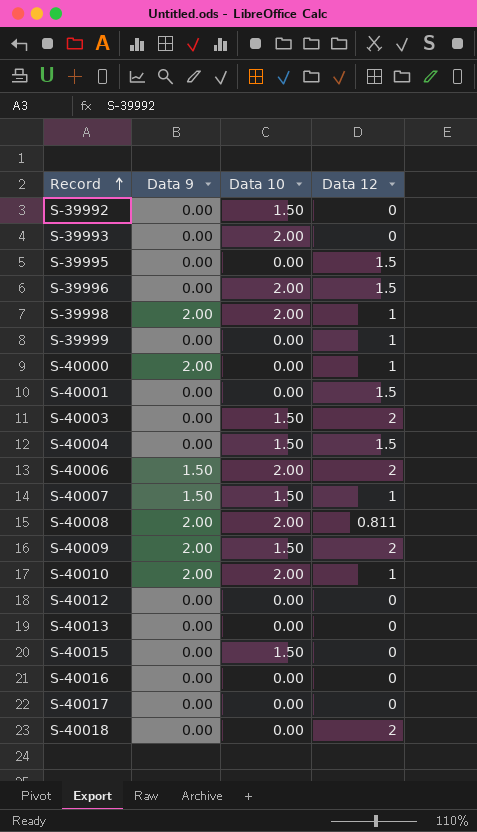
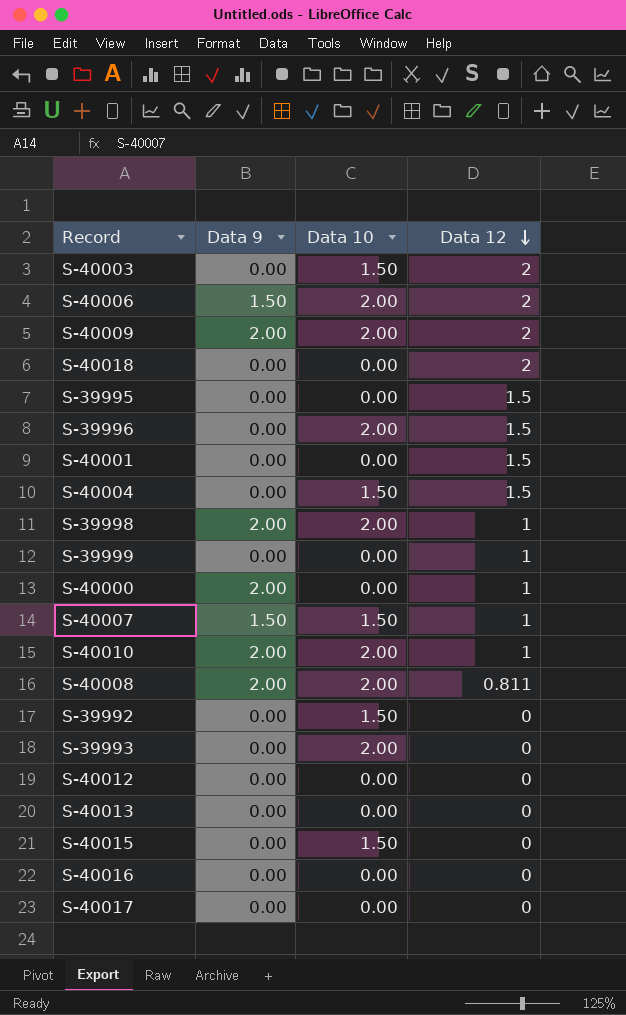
row order: Record ascending -> Data 12 descending
S-40009 | Data 10: 1.50 -> 2.00

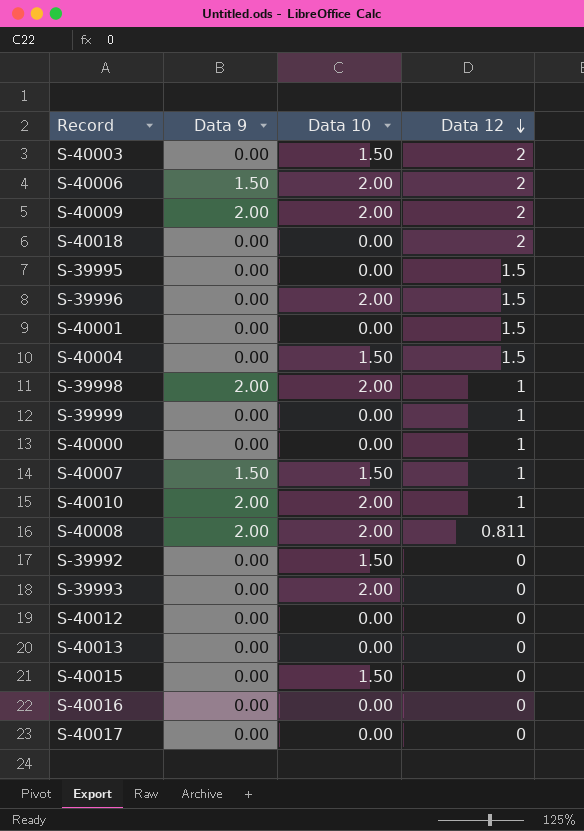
S-40000 | Data 9: 2.00 -> 0.00

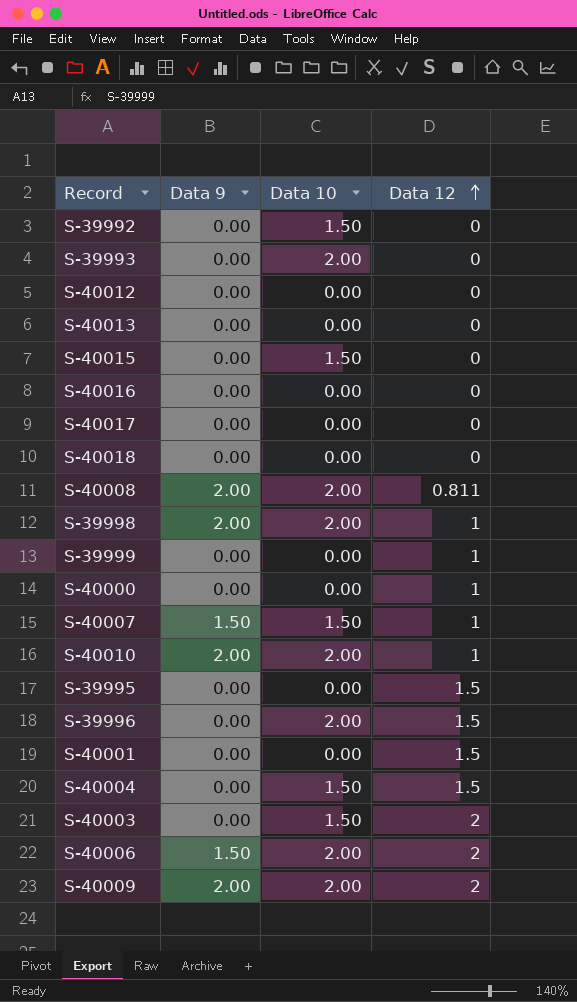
row order: Data 12 descending -> Data 12 ascending
S-40018 | Data 12: 2 -> 0

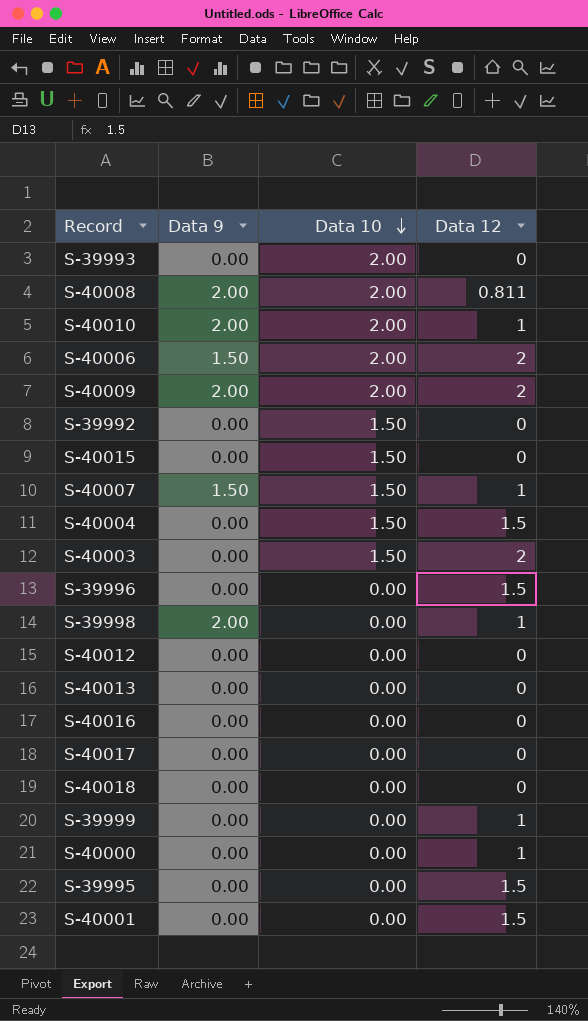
row order: Data 12 ascending -> Data 10 descending
S-39996 | Data 10: 2.00 -> 0.00
S-39998 | Data 10: 2.00 -> 0.00

